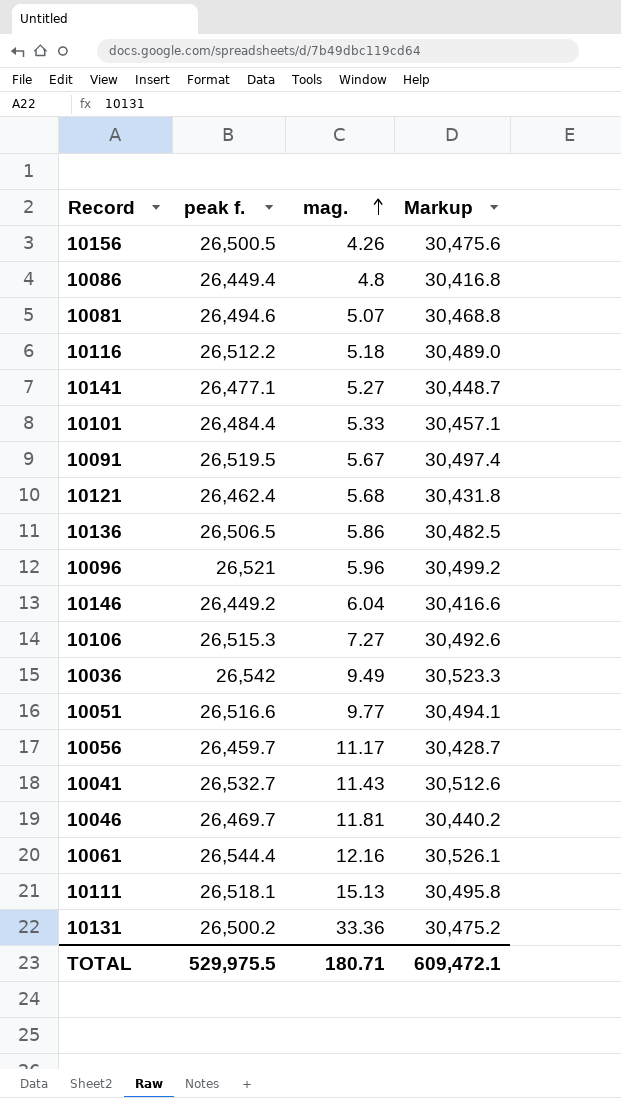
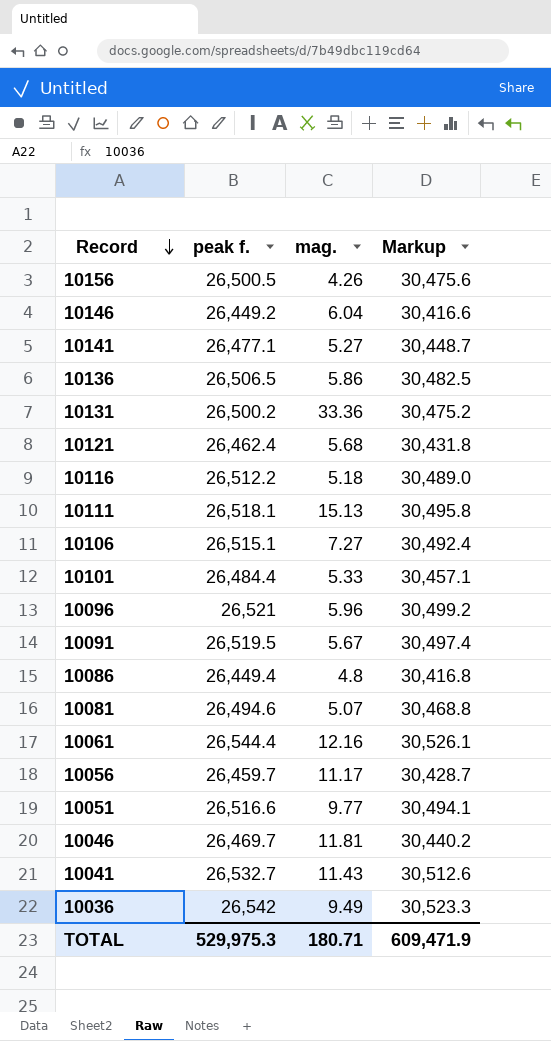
row order: mag. ascending -> Record descending
10106 | peak f.: 26,515.3 -> 26,515.1
10106 | Markup: 30,492.6 -> 30,492.4
TOTAL | peak f.: 529,975.5 -> 529,975.3
TOTAL | Markup: 609,472.1 -> 609,471.9

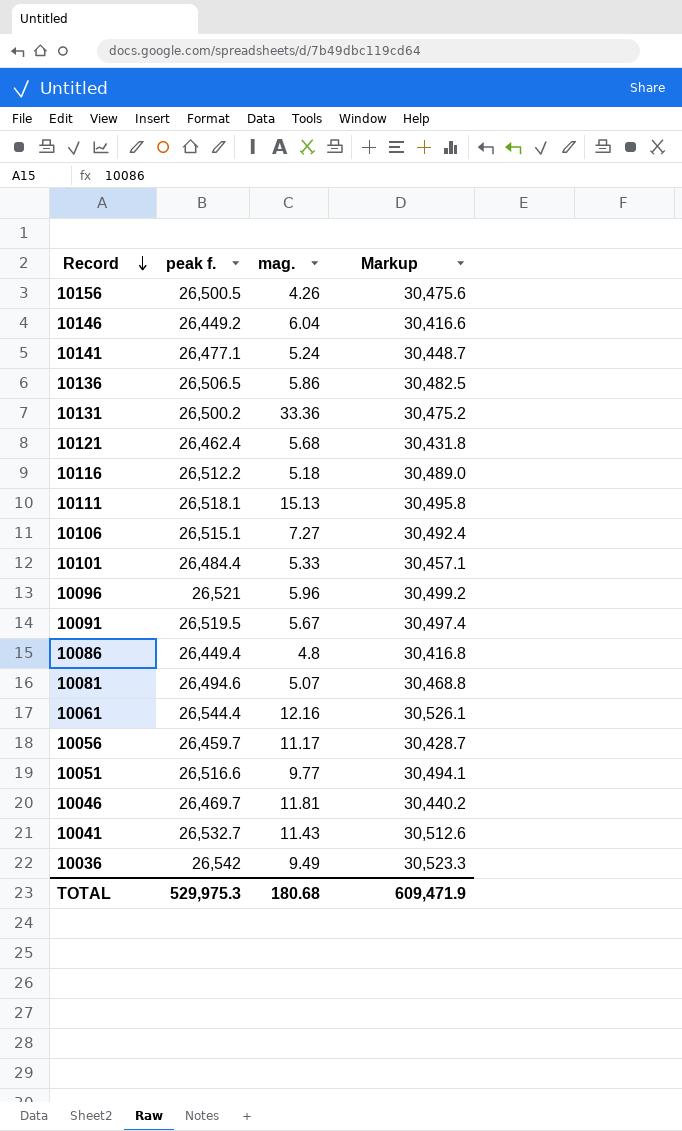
10141 | mag.: 5.27 -> 5.24
TOTAL | mag.: 180.71 -> 180.68

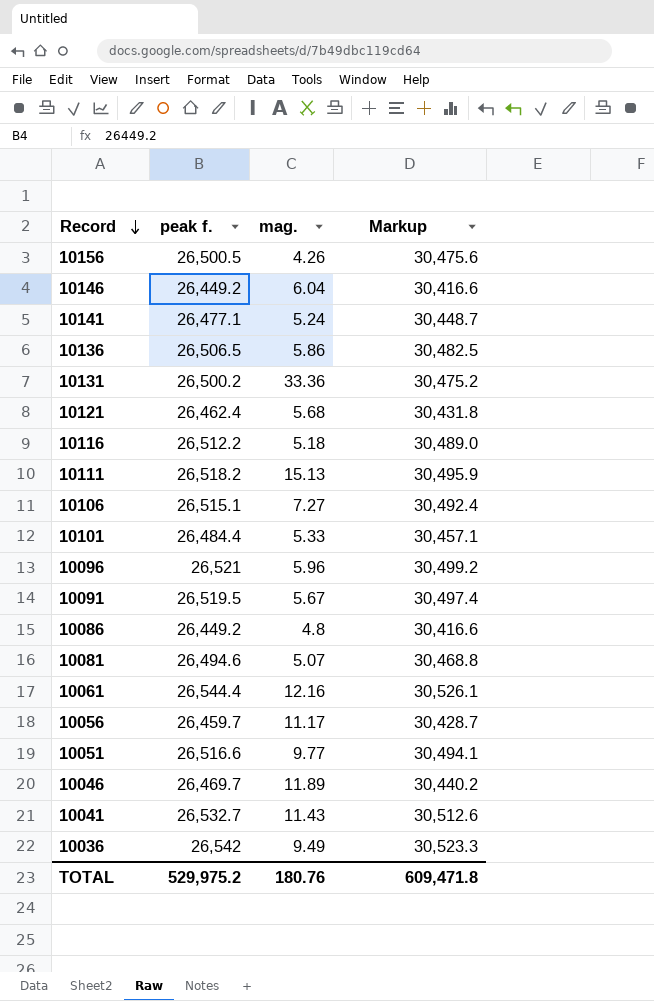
10111 | peak f.: 26,518.1 -> 26,518.2
10111 | Markup: 30,495.8 -> 30,495.9
10086 | peak f.: 26,449.4 -> 26,449.2
10086 | Markup: 30,416.8 -> 30,416.6
10046 | mag.: 11.81 -> 11.89
TOTAL | peak f.: 529,975.3 -> 529,975.2
TOTAL | mag.: 180.68 -> 180.76
TOTAL | Markup: 609,471.9 -> 609,471.8

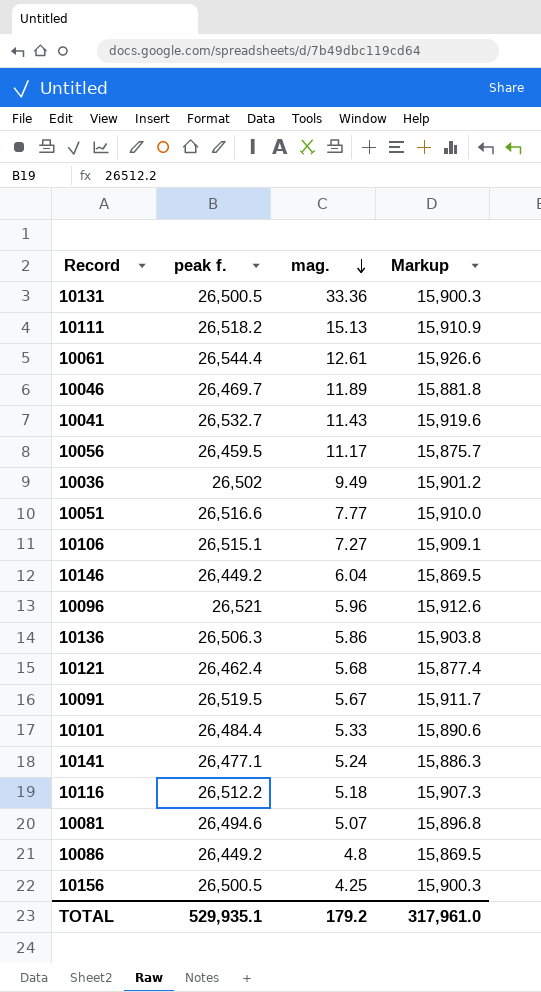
row order: Record descending -> mag. descending
column Markup | formula: [peak f.] * 1.15 -> [peak f.] * 0.6
10131 | peak f.: 26,500.2 -> 26,500.5
10061 | mag.: 12.16 -> 12.61
10056 | peak f.: 26,459.7 -> 26,459.5
10036 | peak f.: 26,542 -> 26,502
10051 | mag.: 9.77 -> 7.77
10136 | peak f.: 26,506.5 -> 26,506.3
10156 | mag.: 4.26 -> 4.25
TOTAL | peak f.: 529,975.2 -> 529,935.1
TOTAL | mag.: 180.76 -> 179.2
TOTAL | Markup: 609,471.8 -> 317,961.0

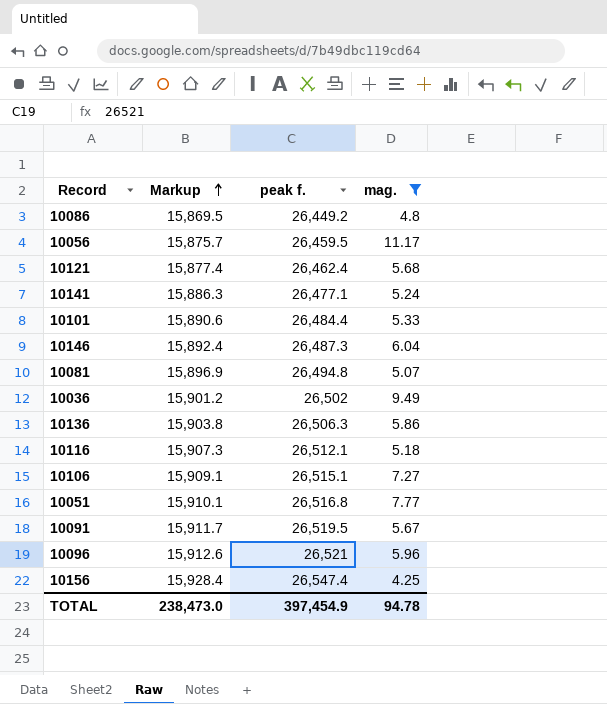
filter: none -> mag. <= 11.17
row order: mag. descending -> Markup ascending
column Markup | position: 4 -> 2
10146 | Markup: 15,869.5 -> 15,892.4
10146 | peak f.: 26,449.2 -> 26,487.3
10081 | Markup: 15,896.8 -> 15,896.9
10081 | peak f.: 26,494.6 -> 26,494.8
10116 | peak f.: 26,512.2 -> 26,512.1
10051 | Markup: 15,910.0 -> 15,910.1
10051 | peak f.: 26,516.6 -> 26,516.8
10156 | Markup: 15,900.3 -> 15,928.4
10156 | peak f.: 26,500.5 -> 26,547.4
TOTAL | Markup: 317,961.0 -> 238,473.0
TOTAL | peak f.: 529,935.1 -> 397,454.9
TOTAL | mag.: 179.2 -> 94.78

